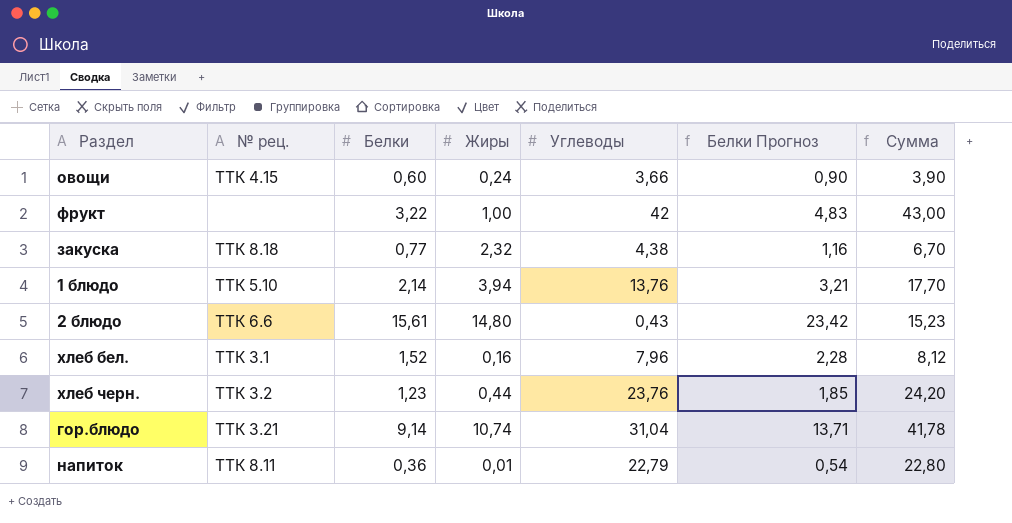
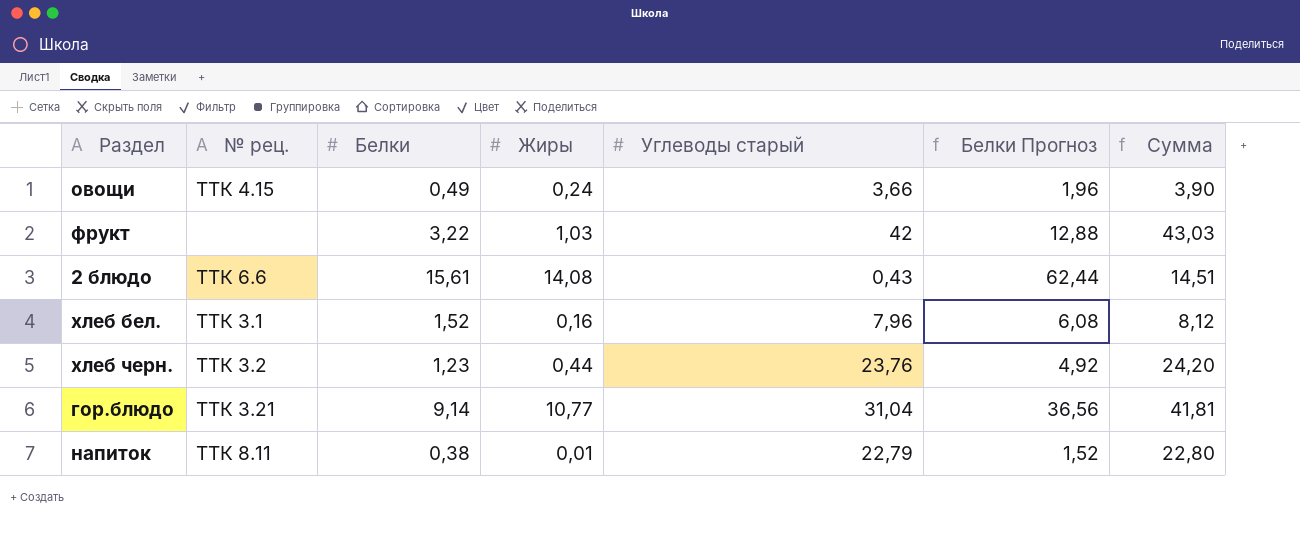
column name: Углеводы -> Углеводы старый
column Белки Прогноз | formula: [Белки] * 1,5 -> [Белки] * 4
row закуска: ТТК 8.18 | 0,77 | 2,32 | 4,38 | 1,16 | 6,70 -> none
row 1 блюдо: ТТК 5.10 | 2,14 | 3,94 | 13,76 | 3,21 | 17,70 -> none
овощи | Белки: 0,60 -> 0,49
фрукт | Жиры: 1,00 -> 1,03
фрукт | Сумма: 43,00 -> 43,03
2 блюдо | Жиры: 14,80 -> 14,08
2 блюдо | Сумма: 15,23 -> 14,51
гор.блюдо | Жиры: 10,74 -> 10,77
гор.блюдо | Сумма: 41,78 -> 41,81
напиток | Белки: 0,36 -> 0,38

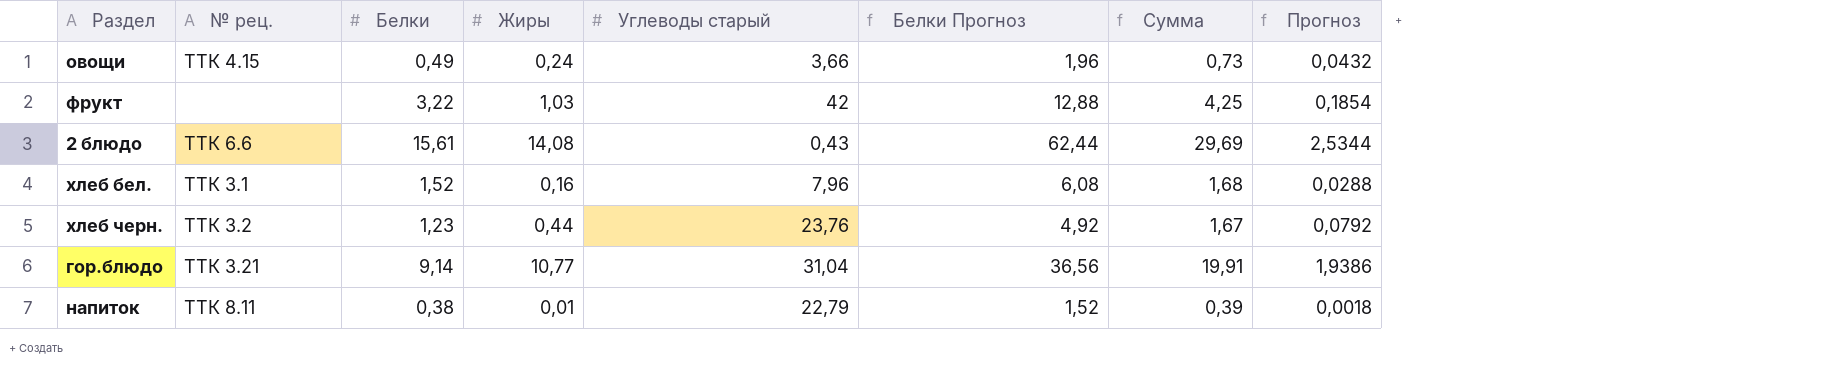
column Сумма | formula: [Жиры] + [Углеводы старый] -> [Белки] + [Жиры]
column Прогноз | formula: none -> [Жиры] * 0,18

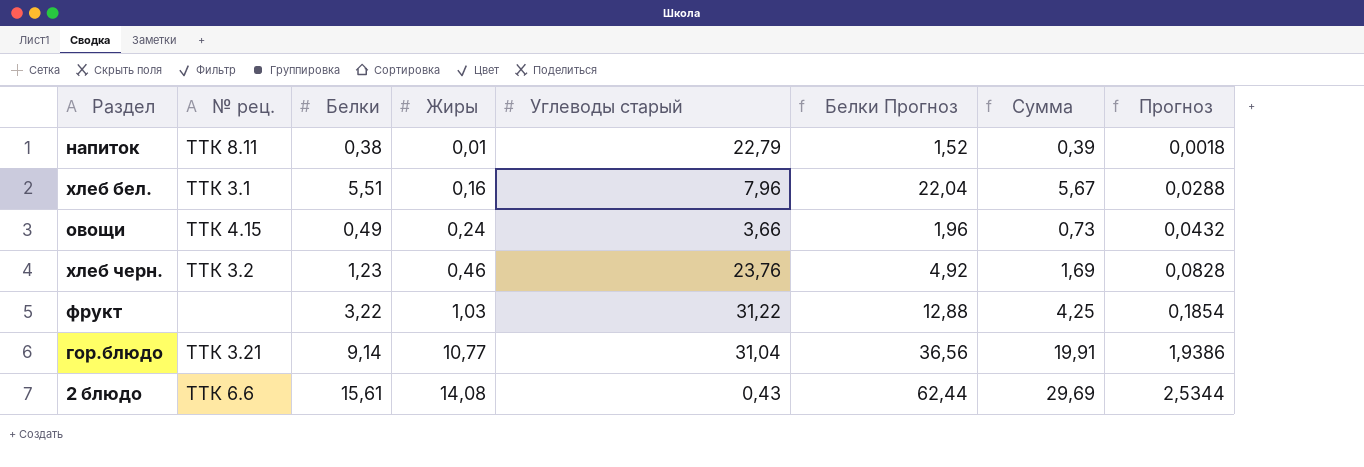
row order: none -> Жиры ascending
хлеб бел. | Белки: 1,52 -> 5,51
хлеб бел. | Белки Прогноз: 6,08 -> 22,04
хлеб бел. | Сумма: 1,68 -> 5,67
хлеб черн. | Жиры: 0,44 -> 0,46
хлеб черн. | Сумма: 1,67 -> 1,69
хлеб черн. | Прогноз: 0,0792 -> 0,0828
фрукт | Углеводы старый: 42 -> 31,22

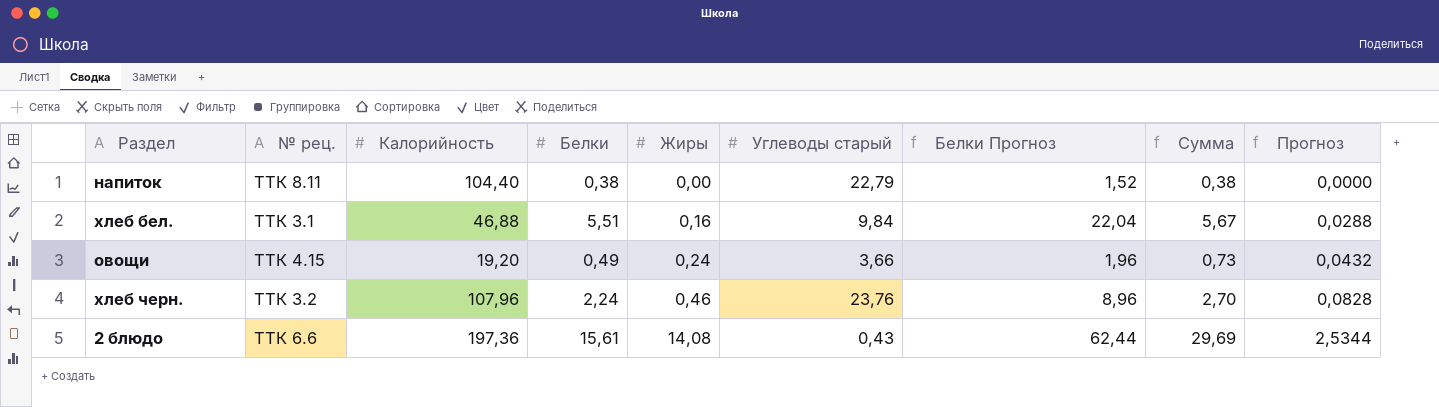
column Калорийность | position: none -> 3
row фрукт: none | 3,22 | 1,03 | 31,22 | 12,88 | 4,25 | 0,1854 -> none
row гор.блюдо: ТТК 3.21 | 9,14 | 10,77 | 31,04 | 36,56 | 19,91 | 1,9386 -> none
напиток | Жиры: 0,01 -> 0,00
напиток | Сумма: 0,39 -> 0,38
напиток | Прогноз: 0,0018 -> 0,0000
хлеб бел. | Углеводы старый: 7,96 -> 9,84
хлеб черн. | Белки: 1,23 -> 2,24
хлеб черн. | Белки Прогноз: 4,92 -> 8,96
хлеб черн. | Сумма: 1,69 -> 2,70

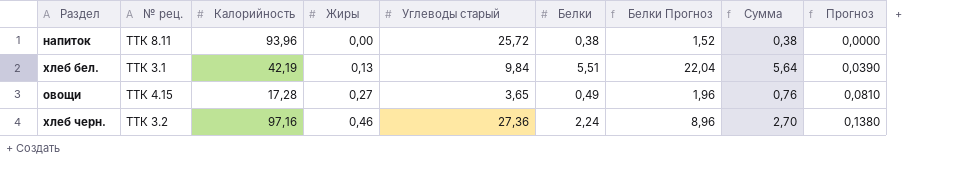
column Белки | position: 4 -> 6
column Прогноз | formula: [Жиры] * 0,18 -> [Жиры] * 0,3
row 2 блюдо: ТТК 6.6 | 197,36 | 15,61 | 14,08 | 0,43 | 62,44 | 29,69 | 2,5344 -> none
напиток | Калорийность: 104,40 -> 93,96
напиток | Углеводы старый: 22,79 -> 25,72
хлеб бел. | Калорийность: 46,88 -> 42,19
хлеб бел. | Жиры: 0,16 -> 0,13
хлеб бел. | Сумма: 5,67 -> 5,64
овощи | Калорийность: 19,20 -> 17,28
овощи | Жиры: 0,24 -> 0,27
овощи | Углеводы старый: 3,66 -> 3,65
овощи | Сумма: 0,73 -> 0,76
хлеб черн. | Калорийность: 107,96 -> 97,16
хлеб черн. | Углеводы старый: 23,76 -> 27,36

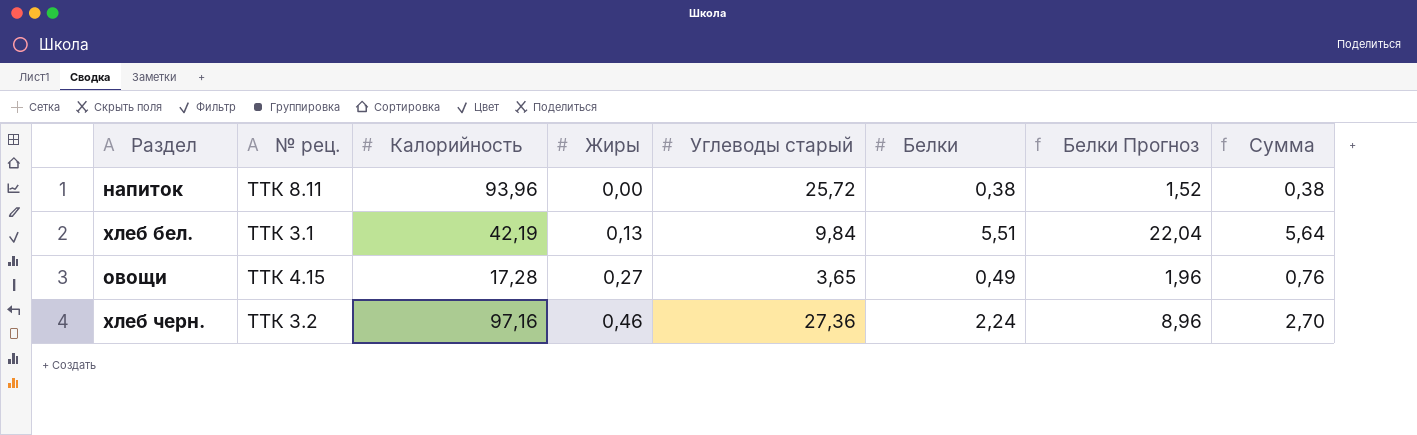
column Прогноз | formula: [Жиры] * 0,3 -> none

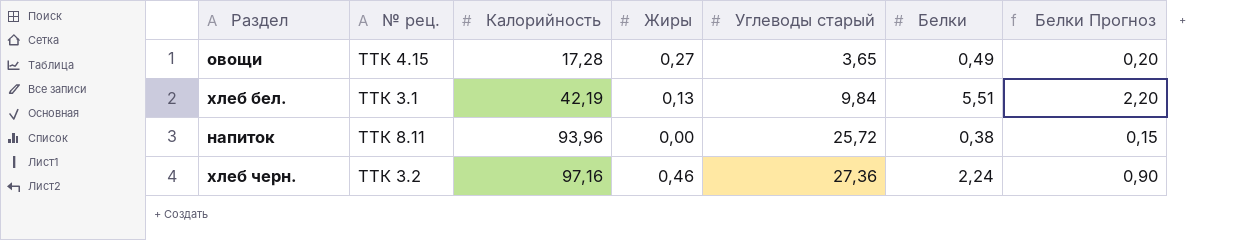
row order: Жиры ascending -> Калорийность ascending
column Сумма | formula: [Жиры] + [Белки] -> none
column Белки Прогноз | formula: [Белки] * 4 -> [Белки] * 0,4

